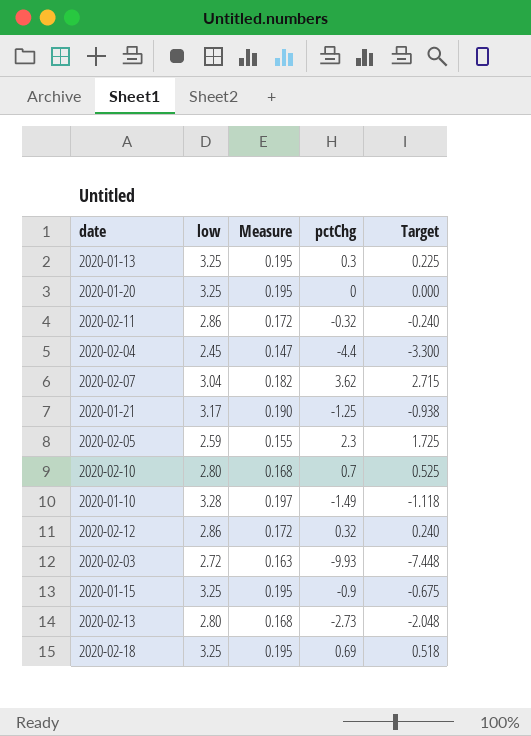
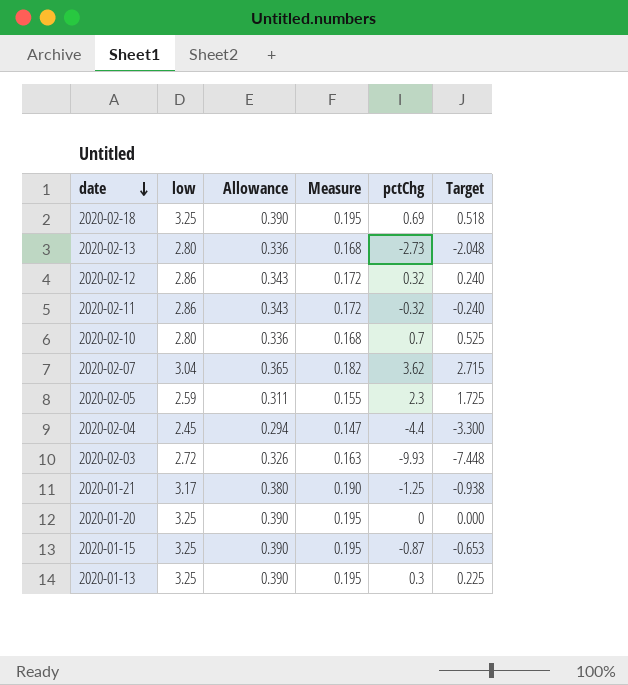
row order: none -> date descending
column Allowance | formula: none -> [low] * 0.12
row 2020-01-10: 3.28 | 0.197 | -1.49 | -1.118 -> none
2020-01-15 | pctChg: -0.9 -> -0.87
2020-01-15 | Target: -0.675 -> -0.653

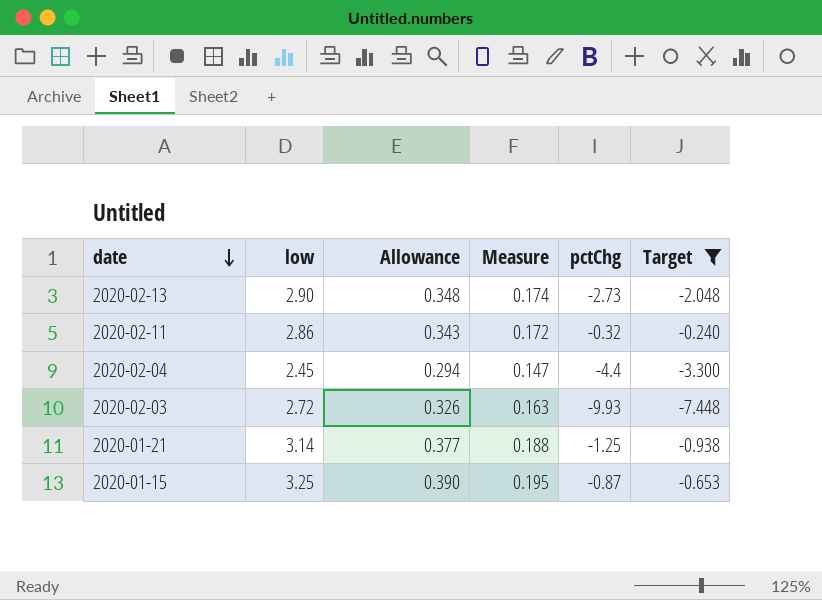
filter: none -> Target <= -0.240
2020-02-13 | low: 2.80 -> 2.90
2020-02-13 | Allowance: 0.336 -> 0.348
2020-02-13 | Measure: 0.168 -> 0.174
2020-01-21 | low: 3.17 -> 3.14
2020-01-21 | Allowance: 0.380 -> 0.377
2020-01-21 | Measure: 0.190 -> 0.188

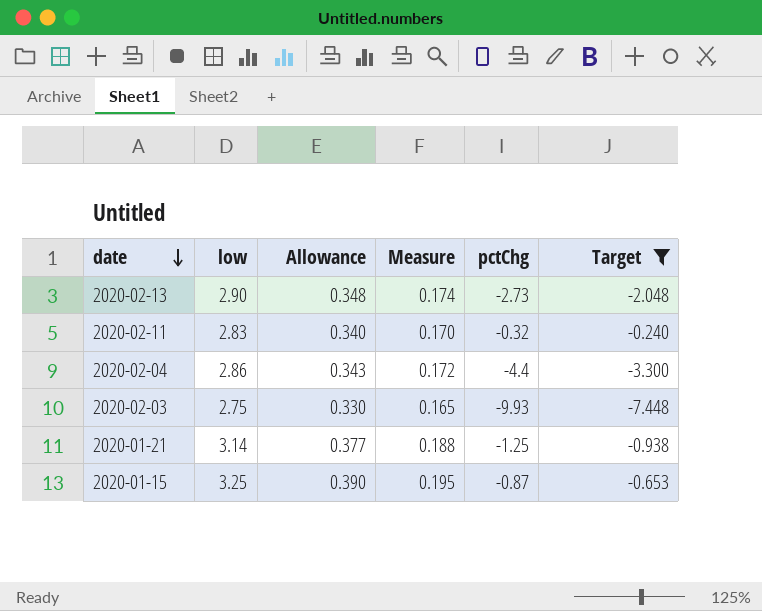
2020-02-11 | low: 2.86 -> 2.83
2020-02-11 | Allowance: 0.343 -> 0.340
2020-02-11 | Measure: 0.172 -> 0.170
2020-02-04 | low: 2.45 -> 2.86
2020-02-04 | Allowance: 0.294 -> 0.343
2020-02-04 | Measure: 0.147 -> 0.172
2020-02-03 | low: 2.72 -> 2.75
2020-02-03 | Allowance: 0.326 -> 0.330
2020-02-03 | Measure: 0.163 -> 0.165

